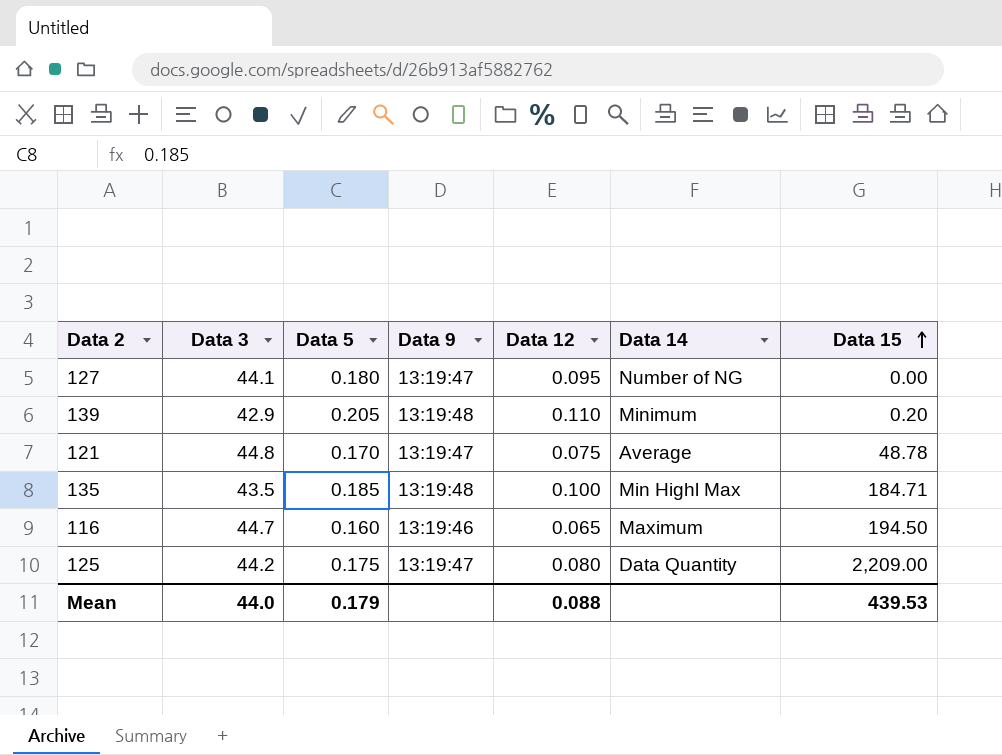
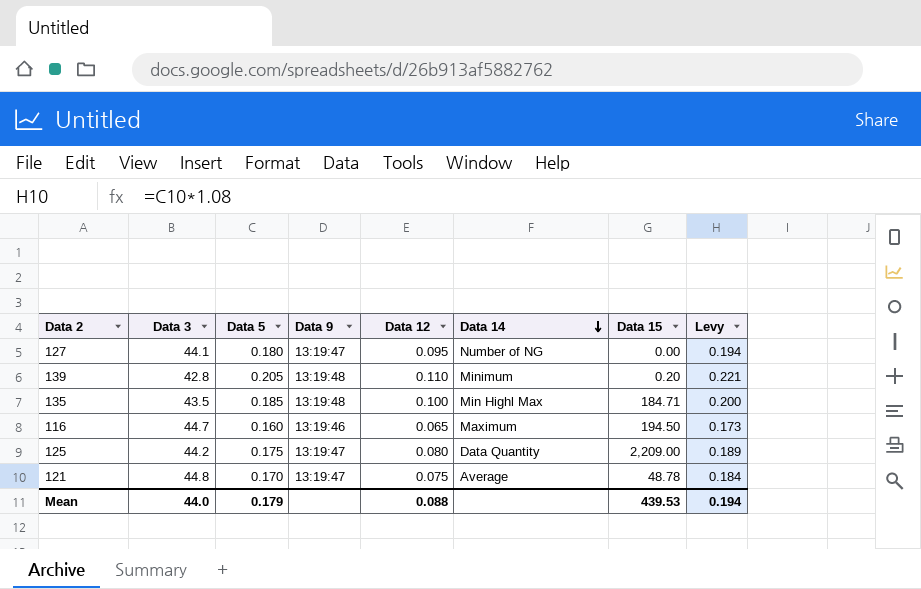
row order: Data 15 ascending -> Data 14 descending
column Levy | formula: none -> [Data 5] * 1.08
139 | Data 3: 42.9 -> 42.8

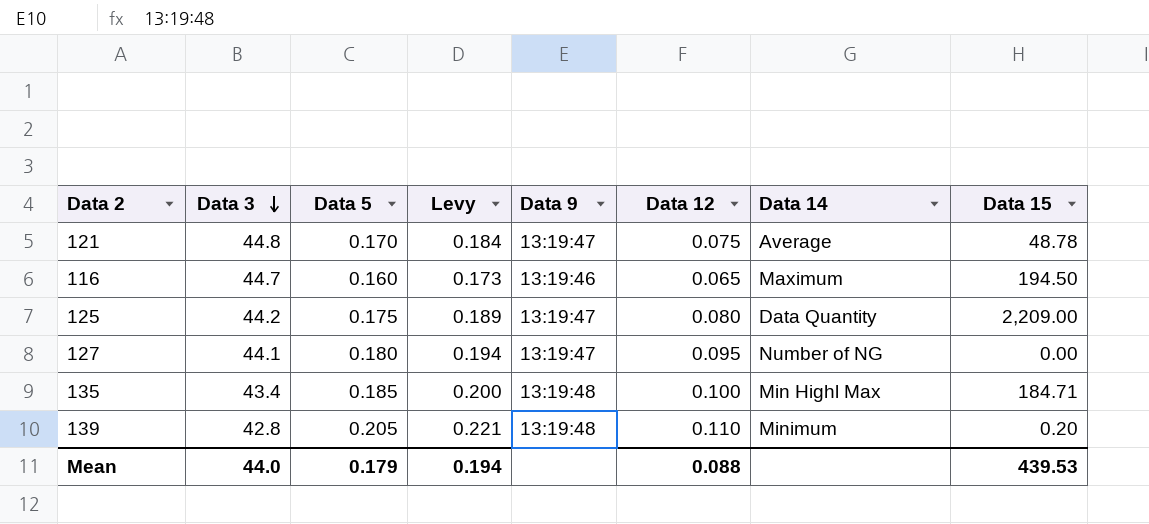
row order: Data 14 descending -> Data 3 descending
column Levy | position: 8 -> 4
135 | Data 3: 43.5 -> 43.4

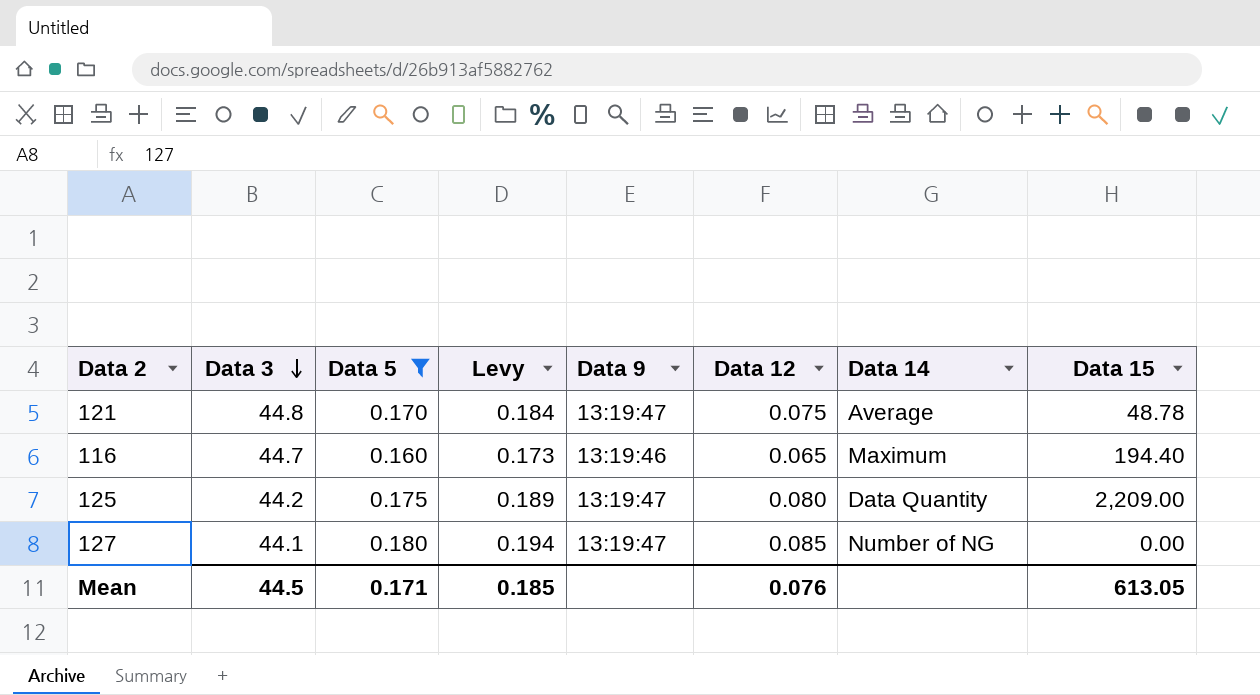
filter: none -> Data 5 <= 0.180
116 | Data 15: 194.50 -> 194.40
127 | Data 12: 0.095 -> 0.085
Mean | Data 3: 44.0 -> 44.5
Mean | Data 5: 0.179 -> 0.171
Mean | Levy: 0.194 -> 0.185
Mean | Data 12: 0.088 -> 0.076
Mean | Data 15: 439.53 -> 613.05

